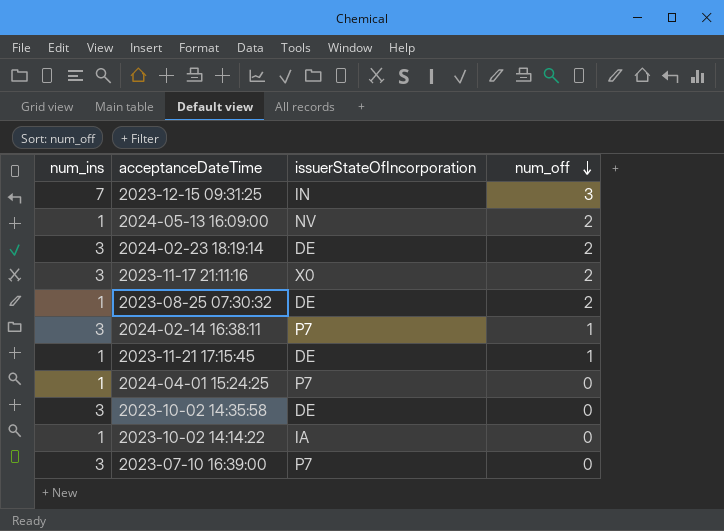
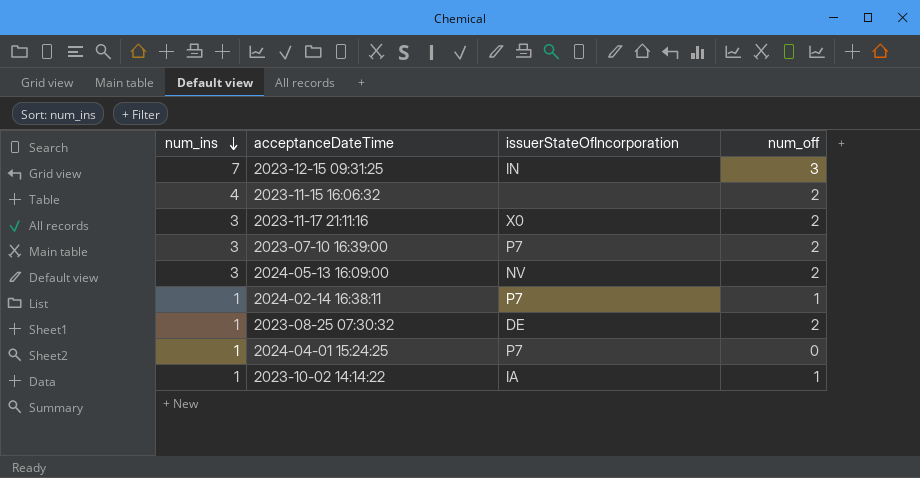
row order: num_off descending -> num_ins descending
row 2024-02-23 18:19:14: 3 | DE | 2 -> none
row 2023-11-21 17:15:45: 1 | DE | 1 -> none
row 2023-10-02 14:35:58: 3 | DE | 0 -> none
row 2023-11-15 16:06:32: none -> 4 | none | 2
2023-07-10 16:39:00 | num_off: 0 -> 2
2024-05-13 16:09:00 | num_ins: 1 -> 3
2024-02-14 16:38:11 | num_ins: 3 -> 1
2023-10-02 14:14:22 | num_off: 0 -> 1

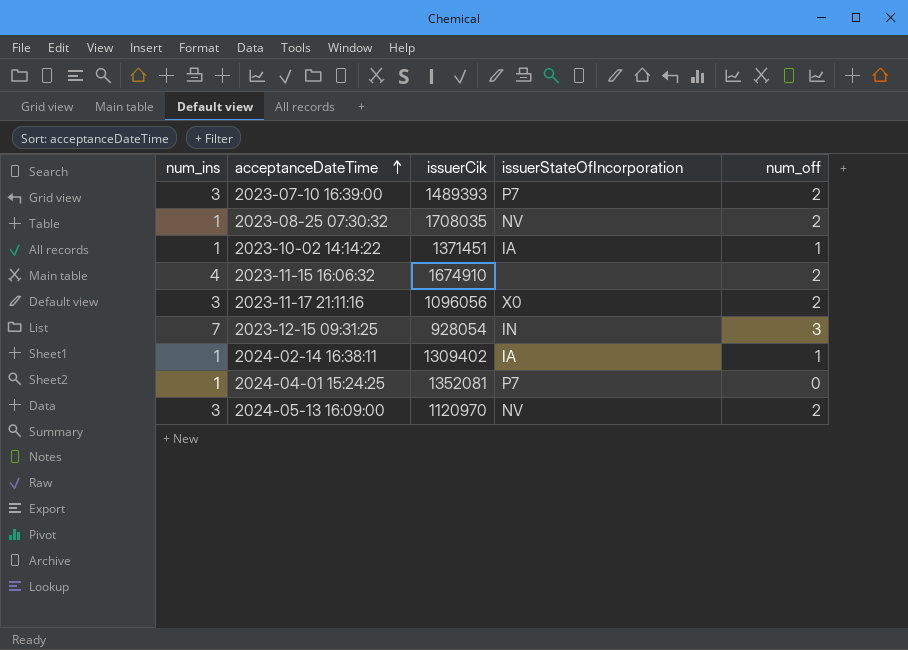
row order: num_ins descending -> acceptanceDateTime ascending
column issuerCik | position: none -> 3
2023-08-25 07:30:32 | issuerStateOfIncorporation: DE -> NV
2024-02-14 16:38:11 | issuerStateOfIncorporation: P7 -> IA

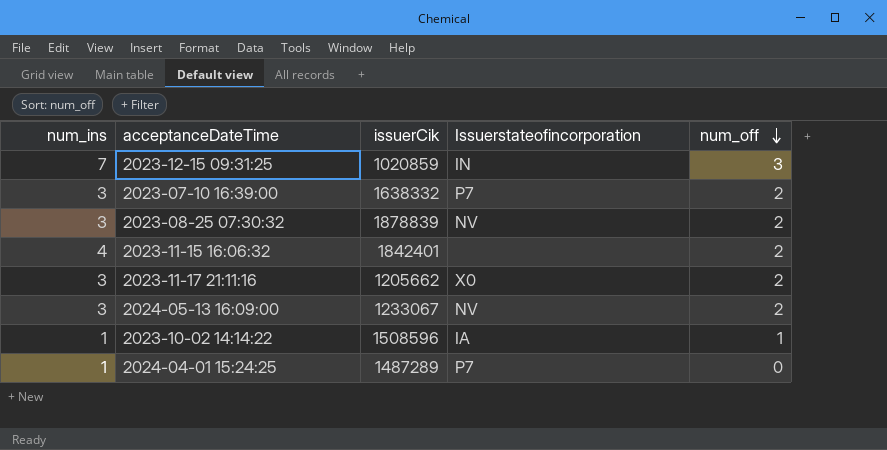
row order: acceptanceDateTime ascending -> num_off descending
column name: issuerStateOfIncorporation -> Issuerstateofincorporation
row 2024-02-14 16:38:11: 1 | 1309402 | IA | 1 -> none
2023-12-15 09:31:25 | issuerCik: 928054 -> 1020859
2023-07-10 16:39:00 | issuerCik: 1489393 -> 1638332
2023-08-25 07:30:32 | num_ins: 1 -> 3
2023-08-25 07:30:32 | issuerCik: 1708035 -> 1878839
2023-11-15 16:06:32 | issuerCik: 1674910 -> 1842401
2023-11-17 21:11:16 | issuerCik: 1096056 -> 1205662
2024-05-13 16:09:00 | issuerCik: 1120970 -> 1233067
2023-10-02 14:14:22 | issuerCik: 1371451 -> 1508596
2024-04-01 15:24:25 | issuerCik: 1352081 -> 1487289

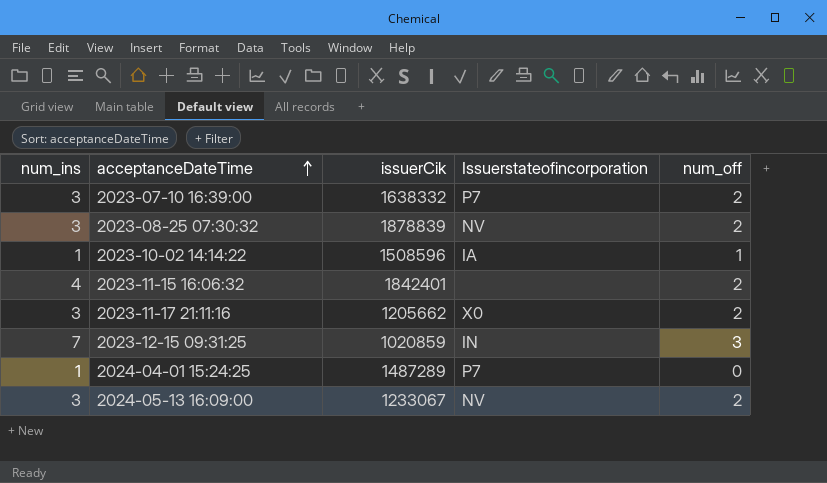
row order: num_off descending -> acceptanceDateTime ascending

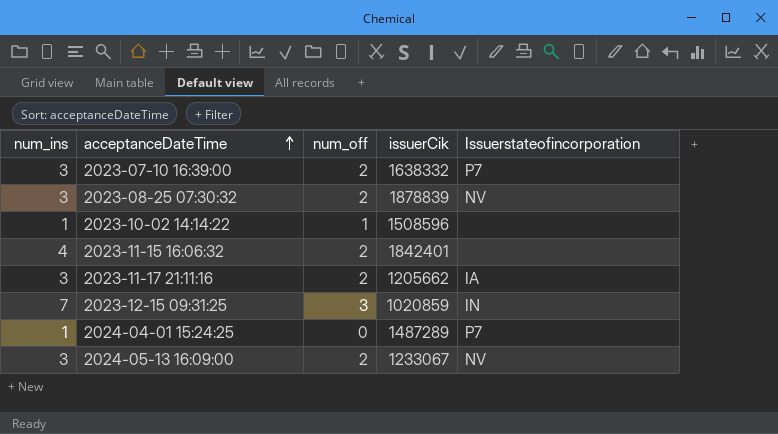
column num_off | position: 5 -> 3
2023-10-02 14:14:22 | Issuerstateofincorporation: IA -> none
2023-11-17 21:11:16 | Issuerstateofincorporation: X0 -> IA

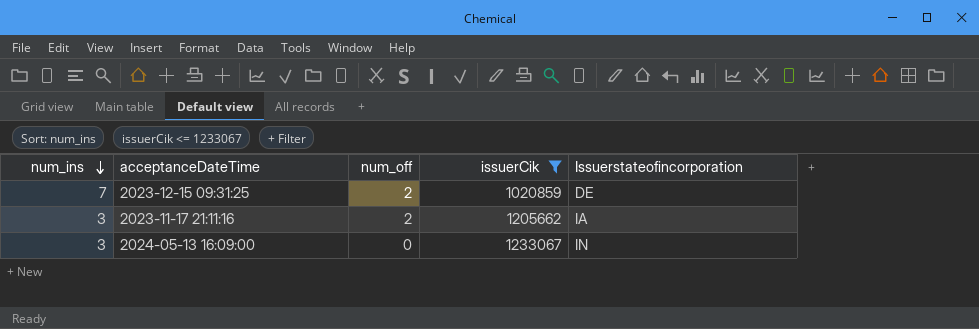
filter: none -> issuerCik <= 1233067
row order: acceptanceDateTime ascending -> num_ins descending
2023-12-15 09:31:25 | num_off: 3 -> 2
2023-12-15 09:31:25 | Issuerstateofincorporation: IN -> DE
2024-05-13 16:09:00 | num_off: 2 -> 0
2024-05-13 16:09:00 | Issuerstateofincorporation: NV -> IN

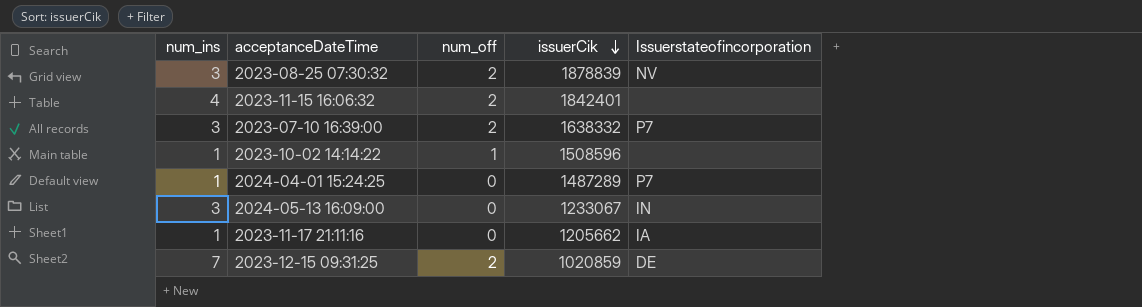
filter: issuerCik <= 1233067 -> none
row order: num_ins descending -> issuerCik descending
2023-11-17 21:11:16 | num_ins: 3 -> 1
2023-11-17 21:11:16 | num_off: 2 -> 0

